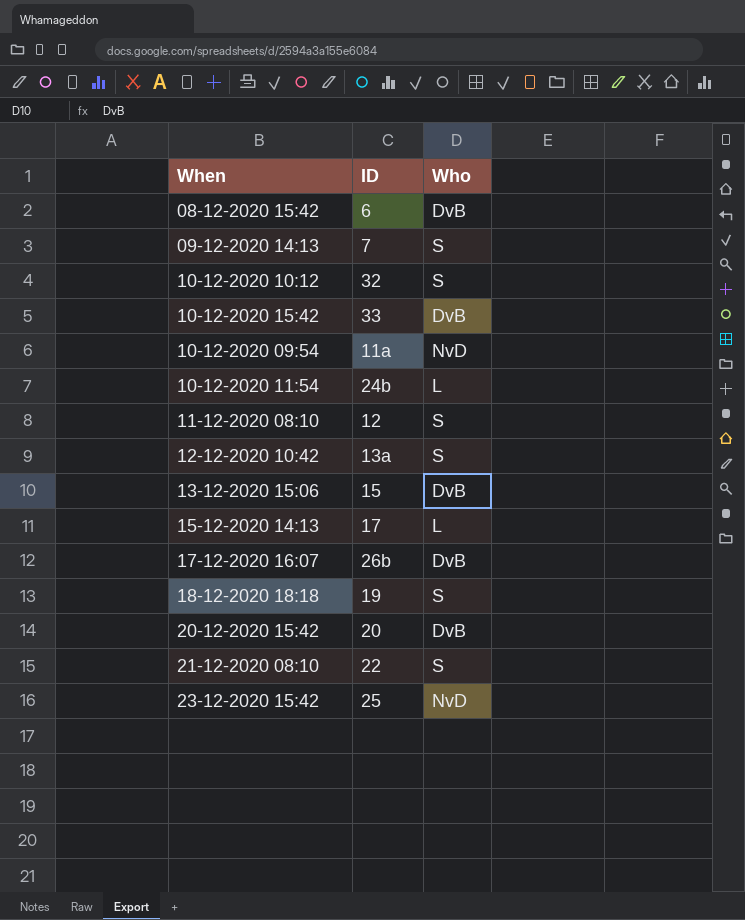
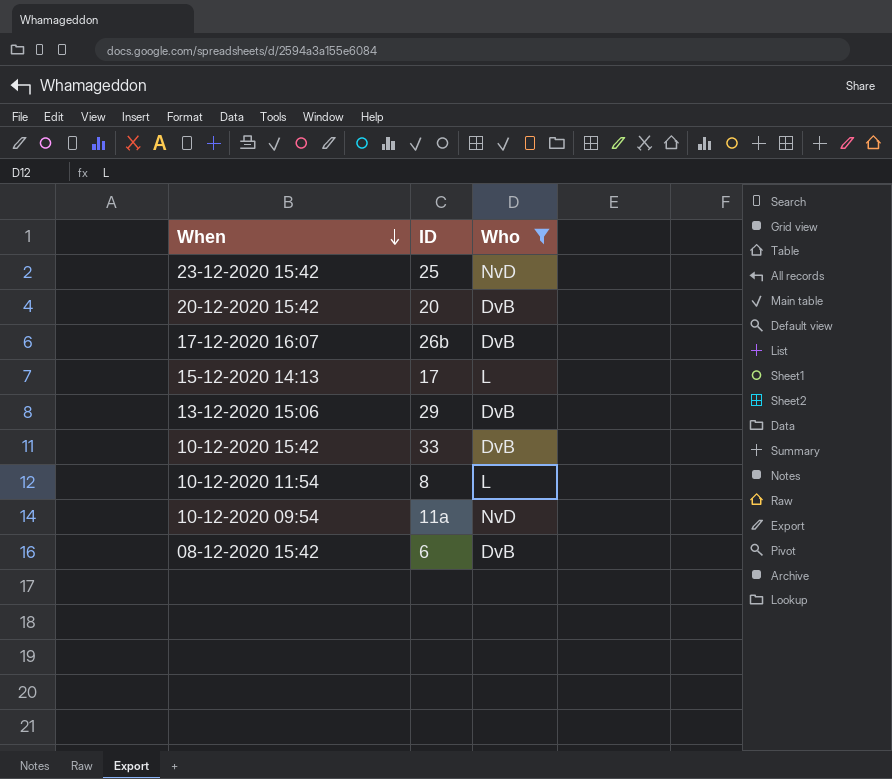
filter: none -> Who != S
row order: none -> When descending
13-12-2020 15:06 | ID: 15 -> 29
10-12-2020 11:54 | ID: 24b -> 8

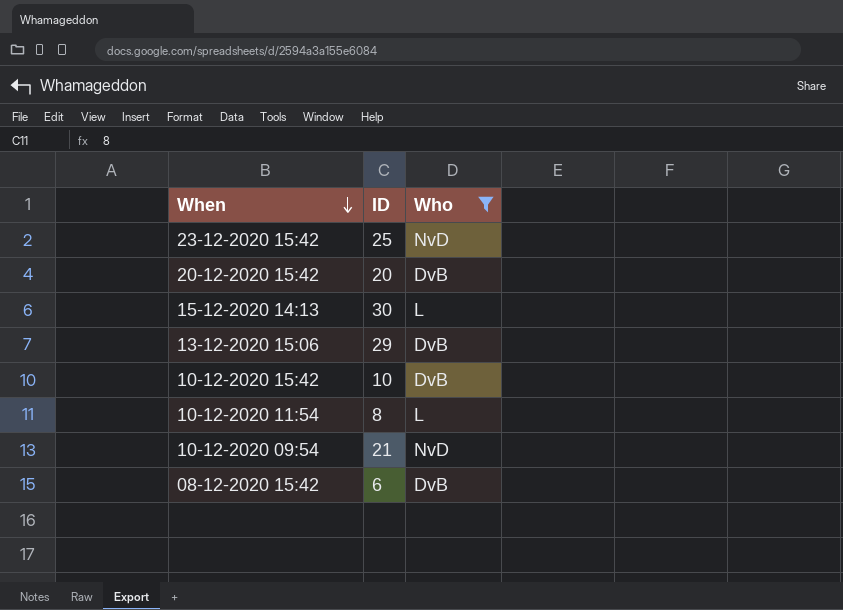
row 17-12-2020 16:07: 26b | DvB -> none
15-12-2020 14:13 | ID: 17 -> 30
10-12-2020 15:42 | ID: 33 -> 10
10-12-2020 09:54 | ID: 11a -> 21

